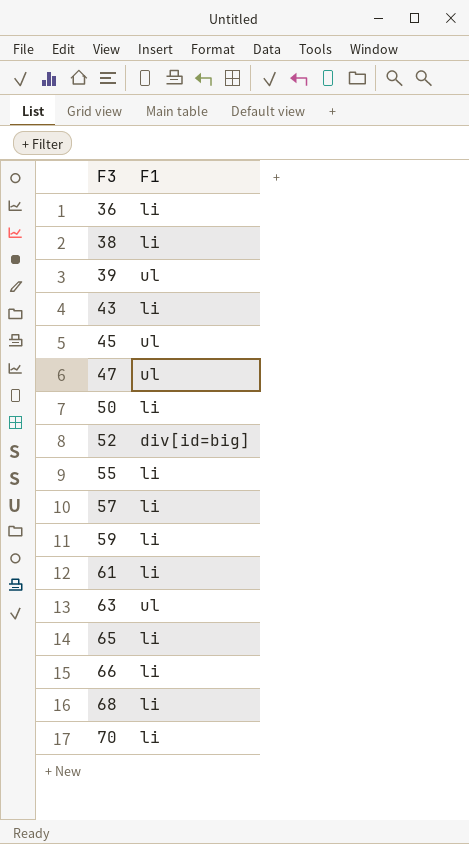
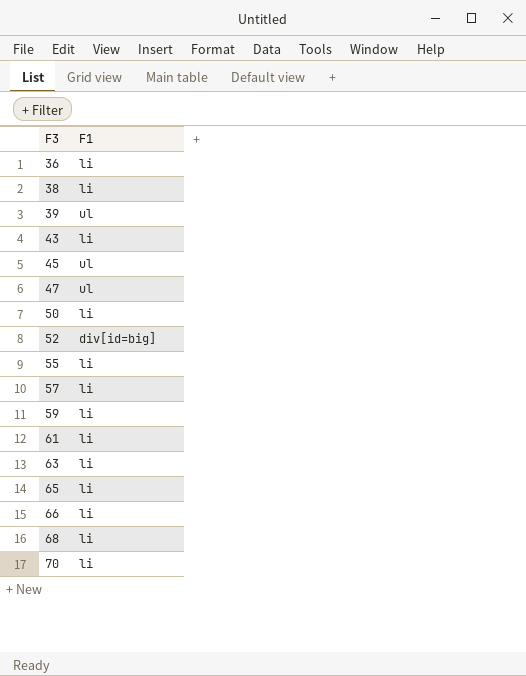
63 | F1: ul -> li

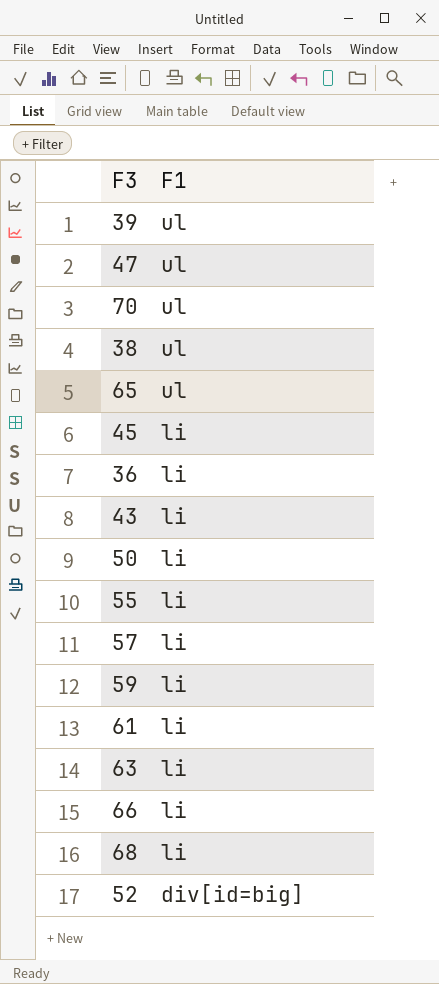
row order: F3 ascending -> F1 descending
70 | F1: li -> ul
38 | F1: li -> ul
65 | F1: li -> ul
45 | F1: ul -> li

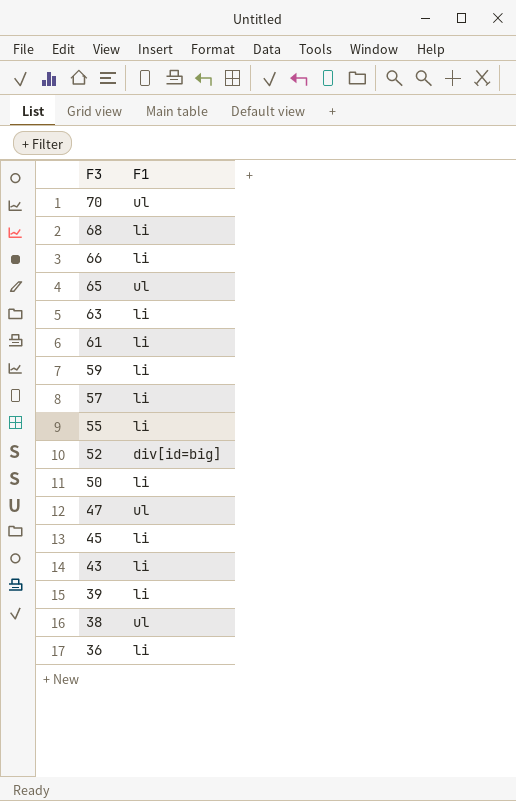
row order: F1 descending -> F3 descending
39 | F1: ul -> li

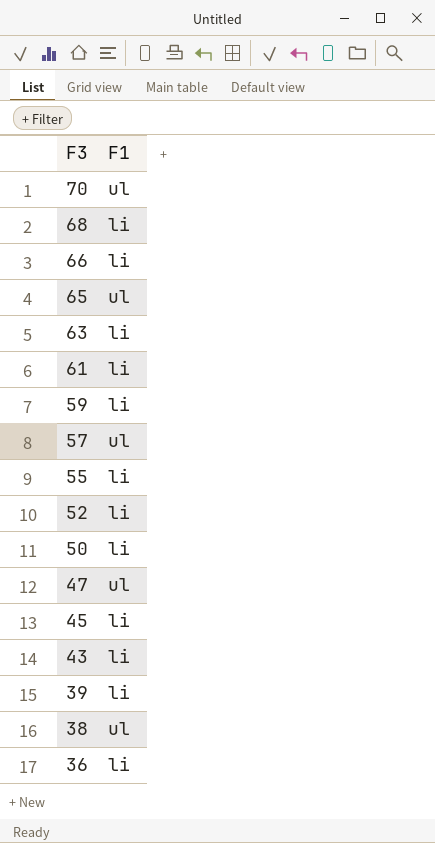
57 | F1: li -> ul
52 | F1: div[id=big] -> li

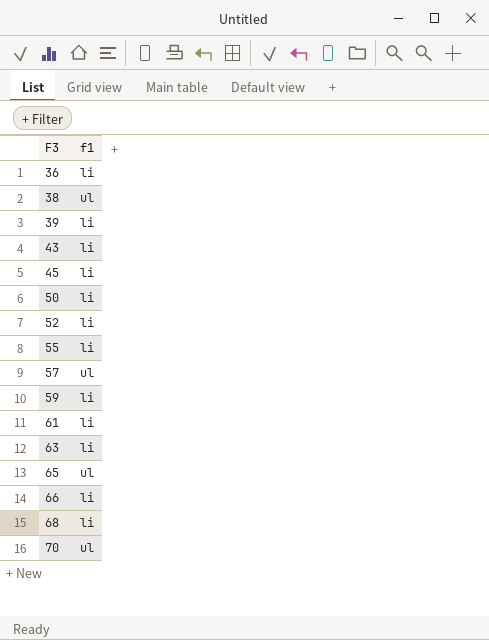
row order: F3 descending -> F3 ascending
column name: F1 -> f1
row 47: ul -> none

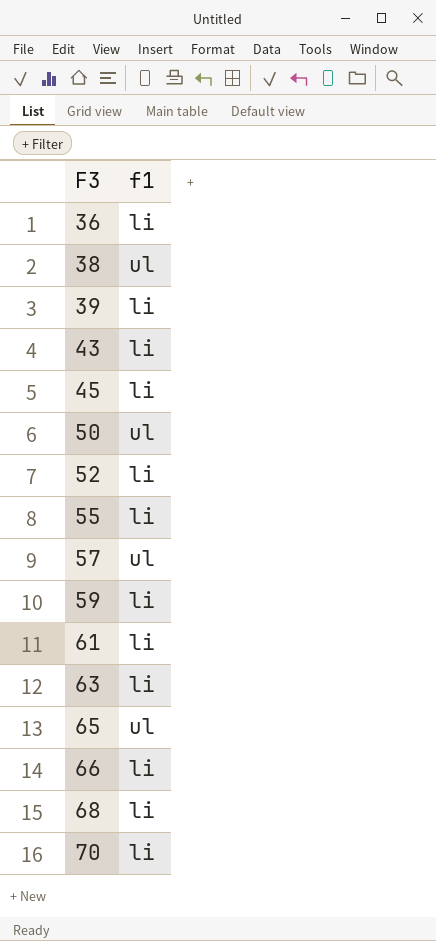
50 | f1: li -> ul
70 | f1: ul -> li

